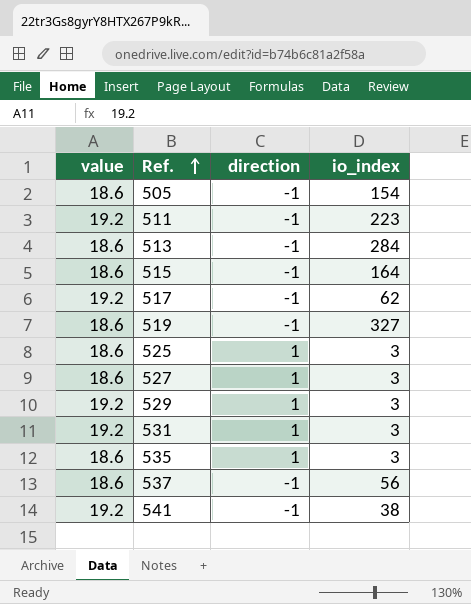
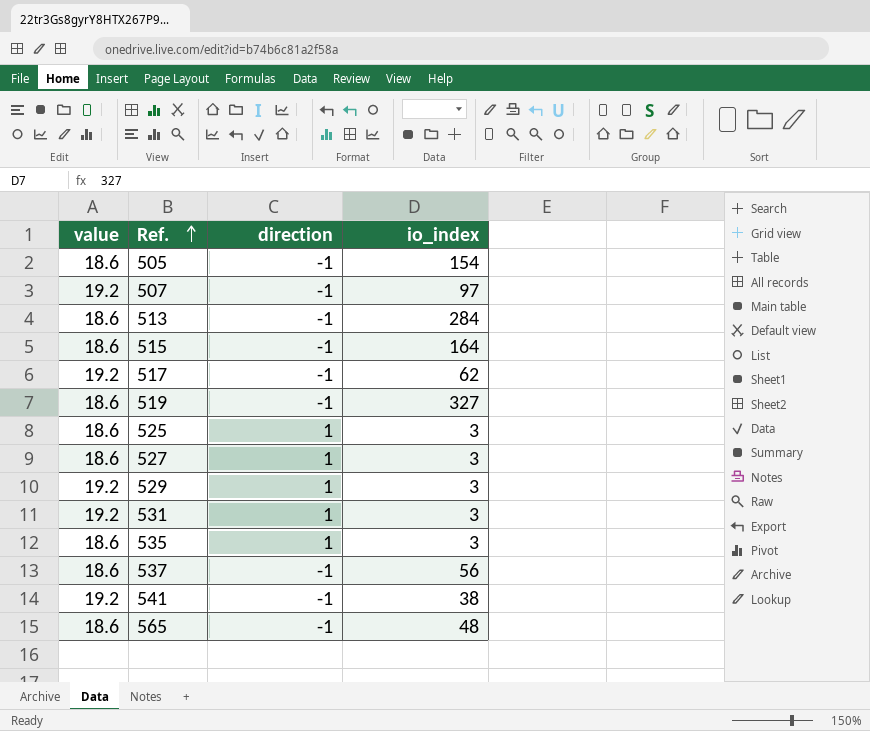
row 511: 19.2 | -1 | 223 -> none
row 507: none -> 19.2 | -1 | 97
row 565: none -> 18.6 | -1 | 48

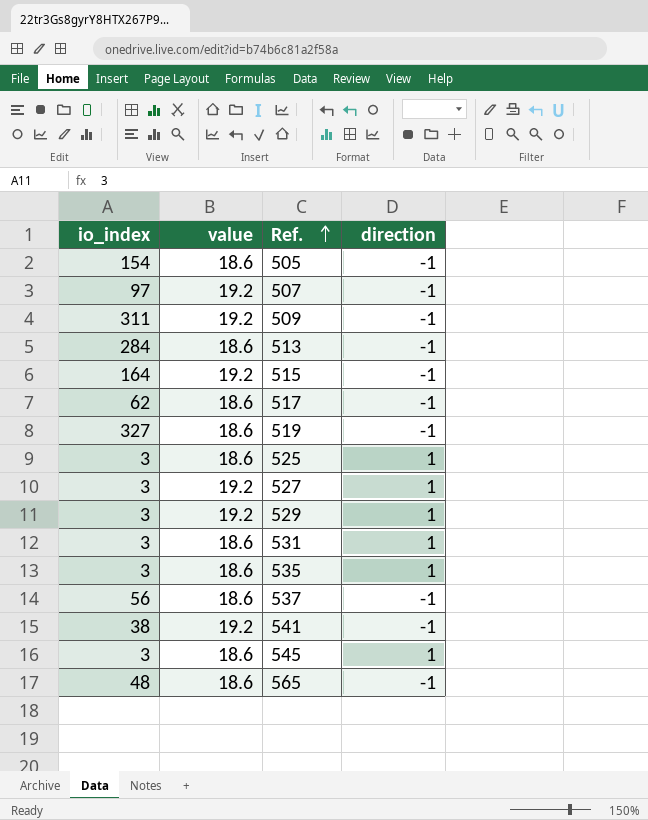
column io_index | position: 4 -> 1
row 509: none -> 311 | 19.2 | -1
515 | value: 18.6 -> 19.2
517 | value: 19.2 -> 18.6
527 | value: 18.6 -> 19.2
531 | value: 19.2 -> 18.6
row 545: none -> 3 | 18.6 | 1

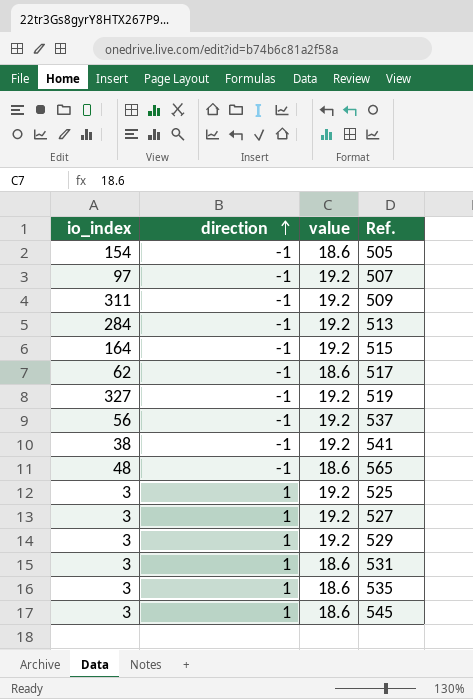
row order: Ref. ascending -> direction ascending
column direction | position: 4 -> 2
513 | value: 18.6 -> 19.2
519 | value: 18.6 -> 19.2
537 | value: 18.6 -> 19.2
525 | value: 18.6 -> 19.2

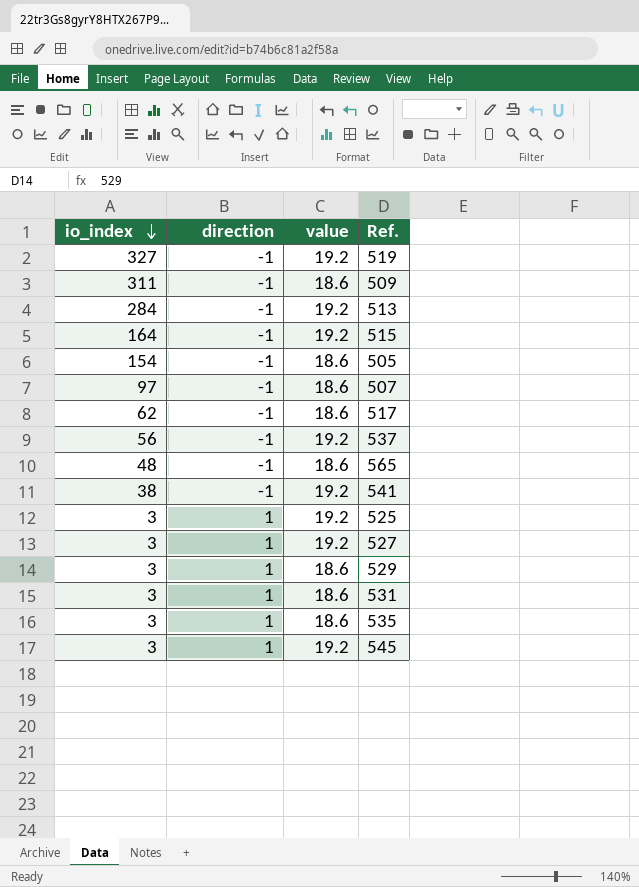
row order: direction ascending -> io_index descending
509 | value: 19.2 -> 18.6
507 | value: 19.2 -> 18.6
529 | value: 19.2 -> 18.6
545 | value: 18.6 -> 19.2

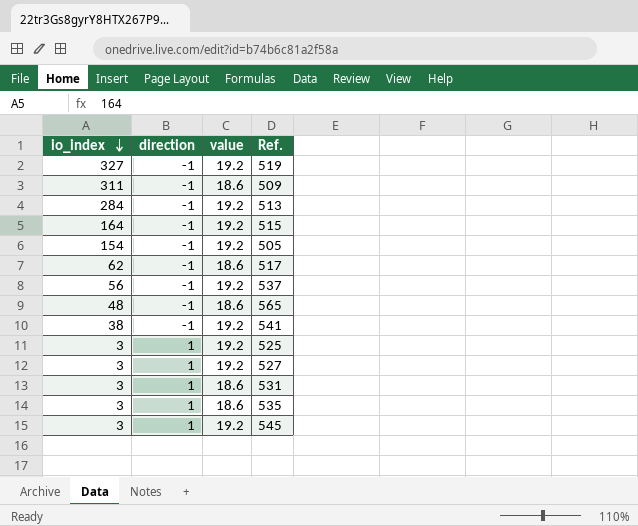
row 507: 97 | -1 | 18.6 -> none
row 529: 3 | 1 | 18.6 -> none
505 | value: 18.6 -> 19.2

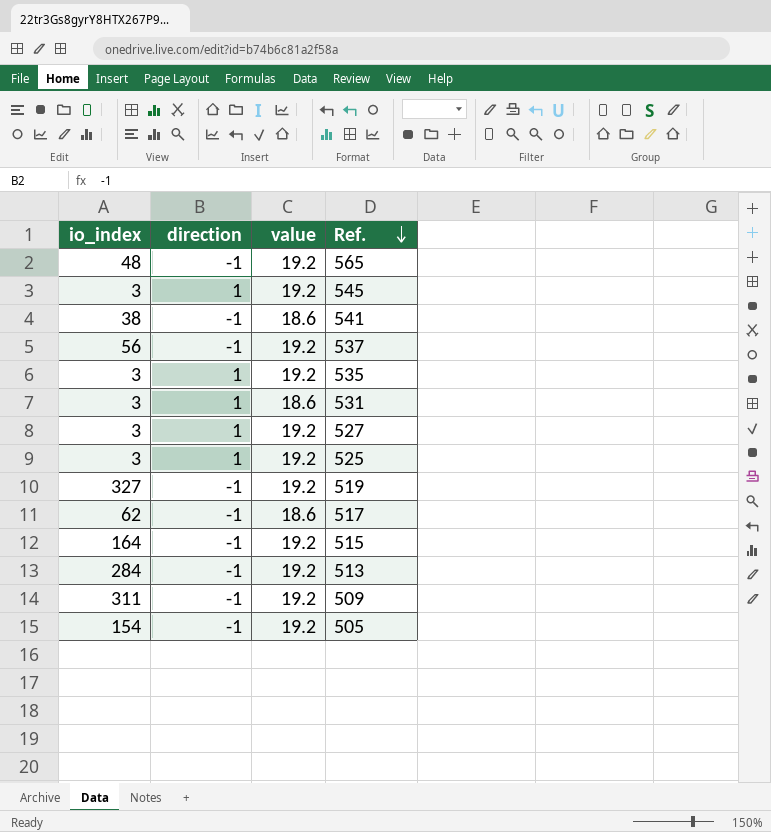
row order: io_index descending -> Ref. descending
565 | value: 18.6 -> 19.2
541 | value: 19.2 -> 18.6
535 | value: 18.6 -> 19.2
509 | value: 18.6 -> 19.2

